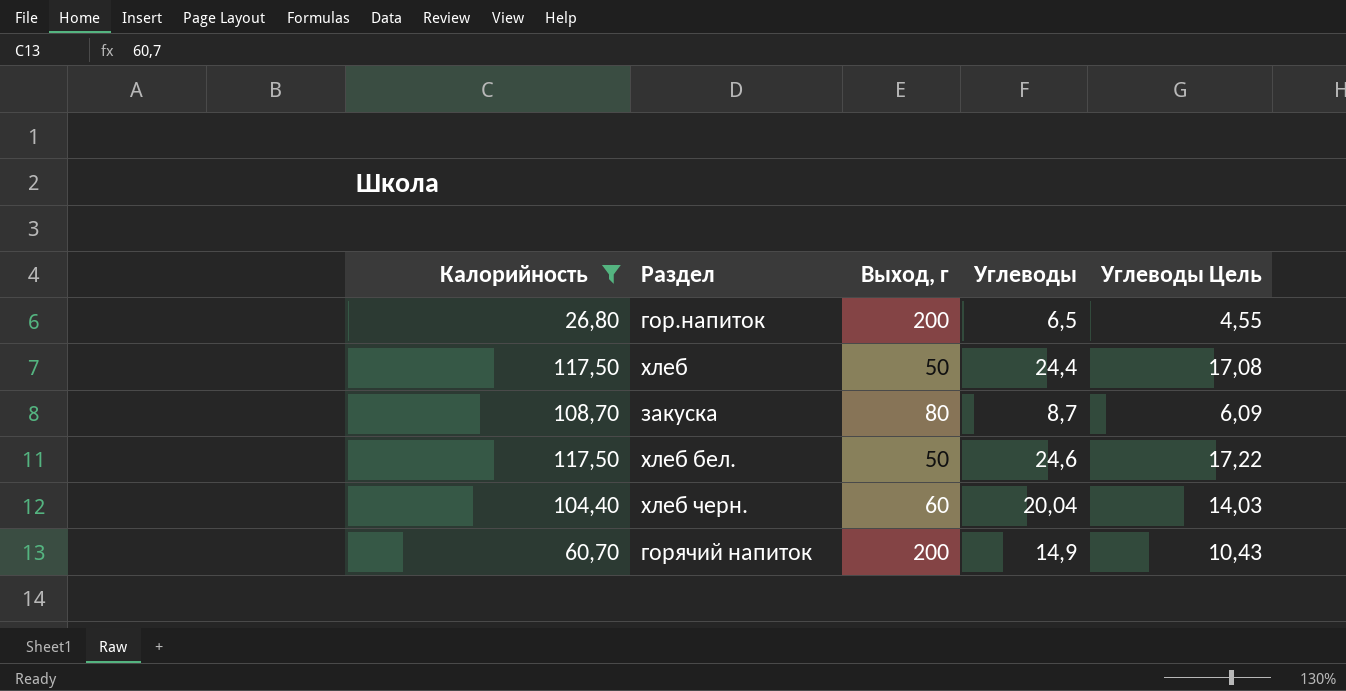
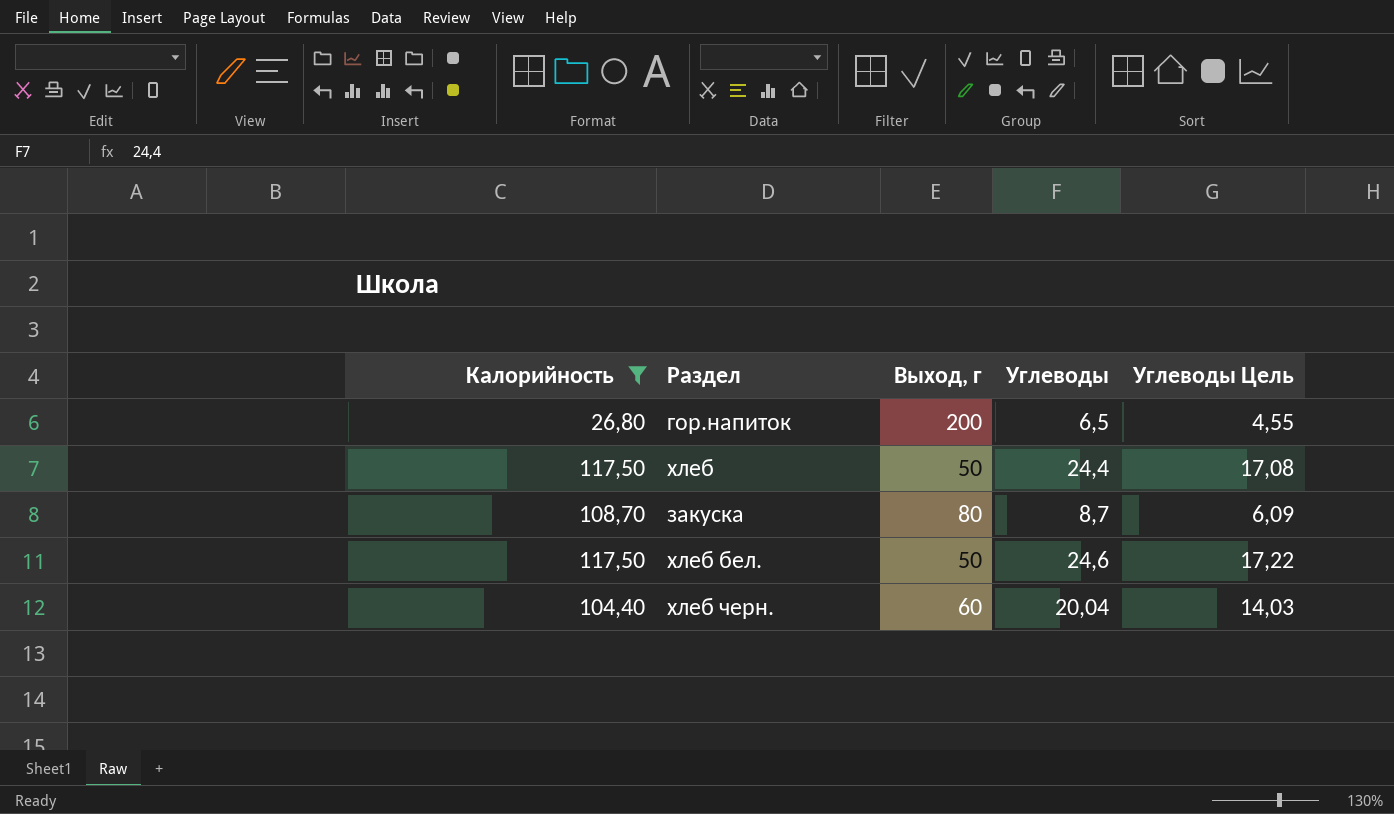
row горячий напиток: 60,70 | 200 | 14,9 | 10,43 -> none

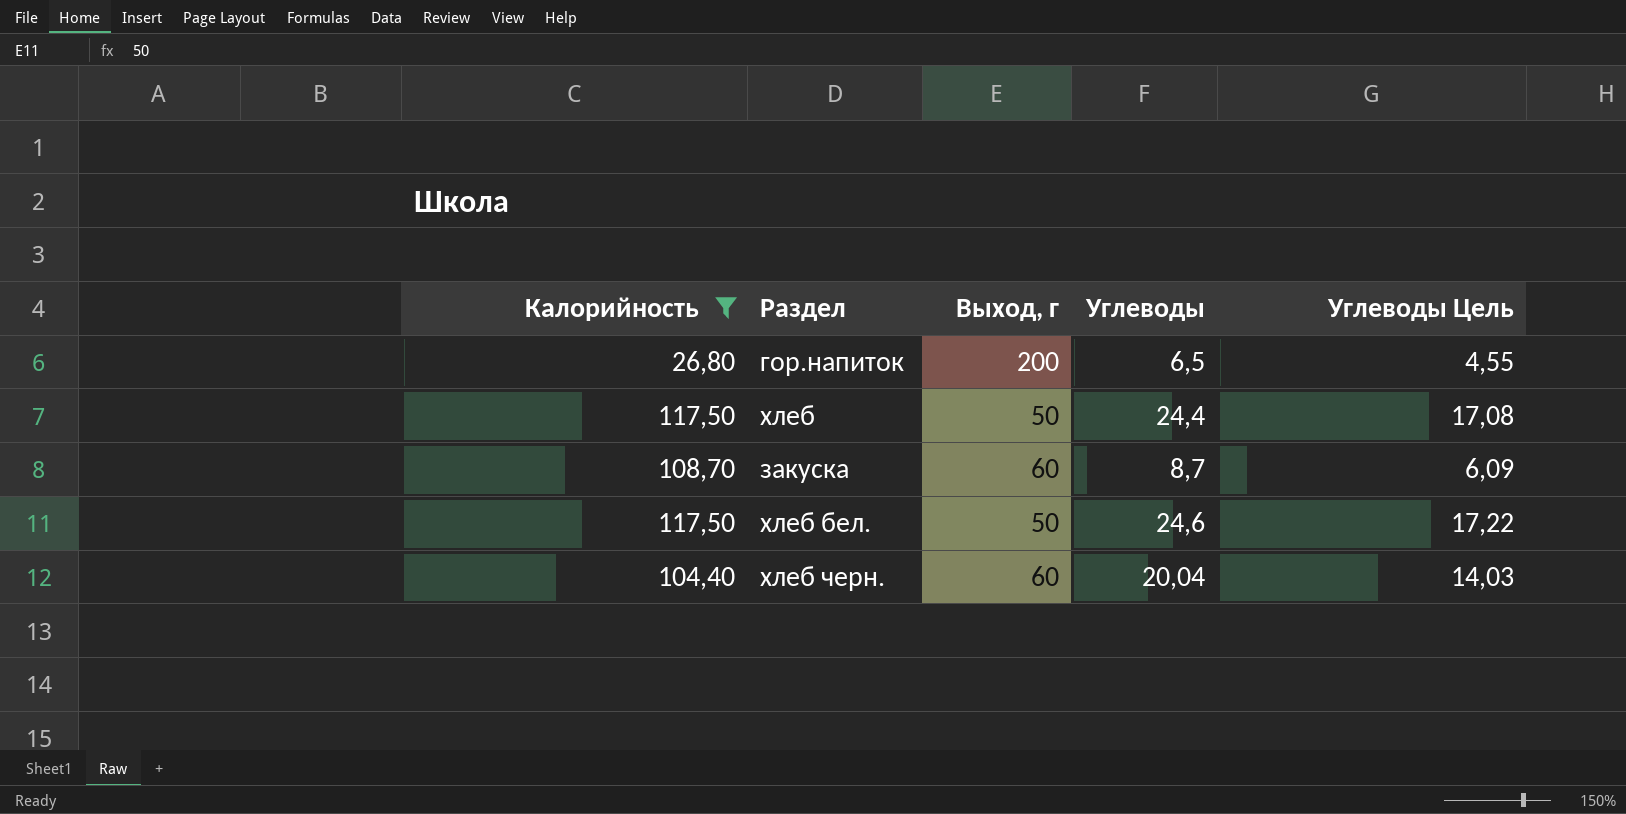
закуска | Выход, г: 80 -> 60

